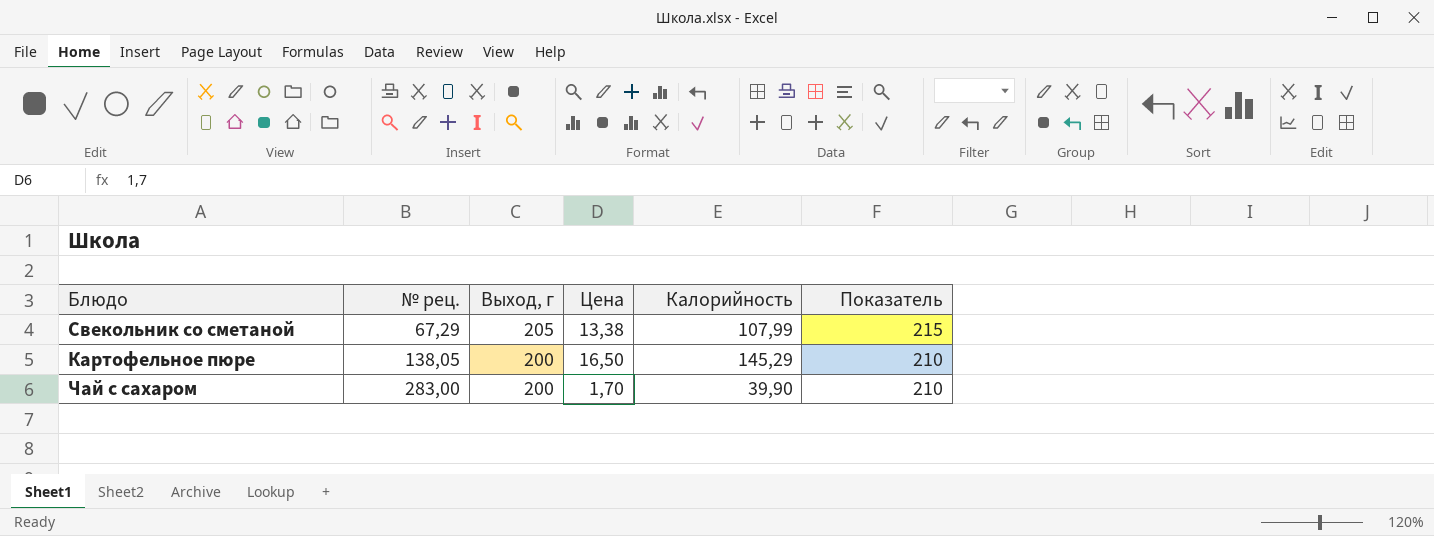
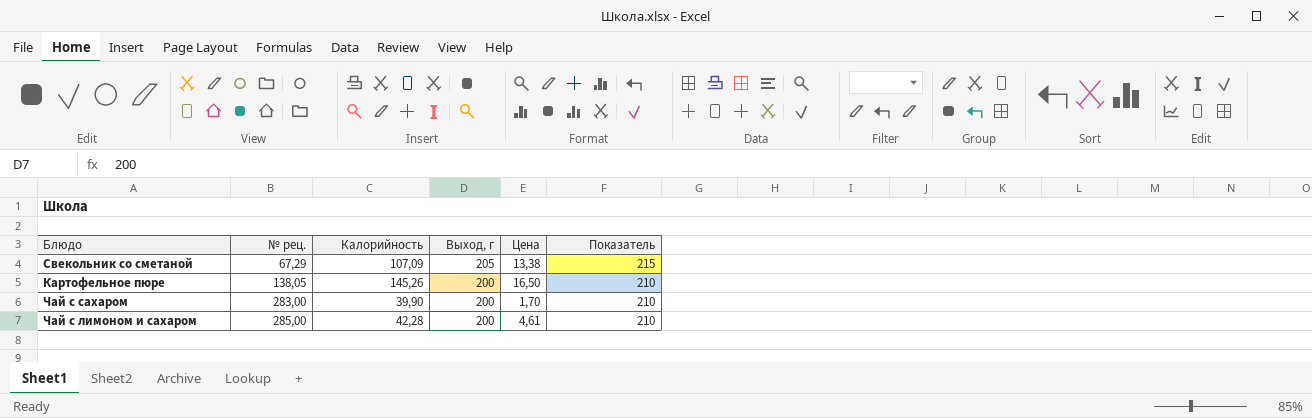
column Калорийность | position: 5 -> 3
Свекольник со сметаной | Калорийность: 107,99 -> 107,09
Картофельное пюре | Калорийность: 145,29 -> 145,26
row Чай с лимоном и сахаром: none -> 285,00 | 42,28 | 200 | 4,61 | 210

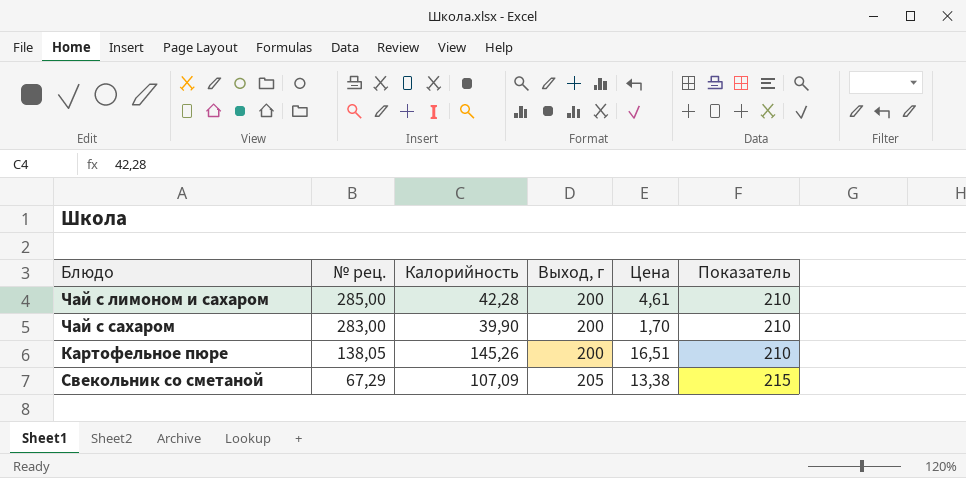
row order: № рец. ascending -> № рец. descending
Картофельное пюре | Цена: 16,50 -> 16,51

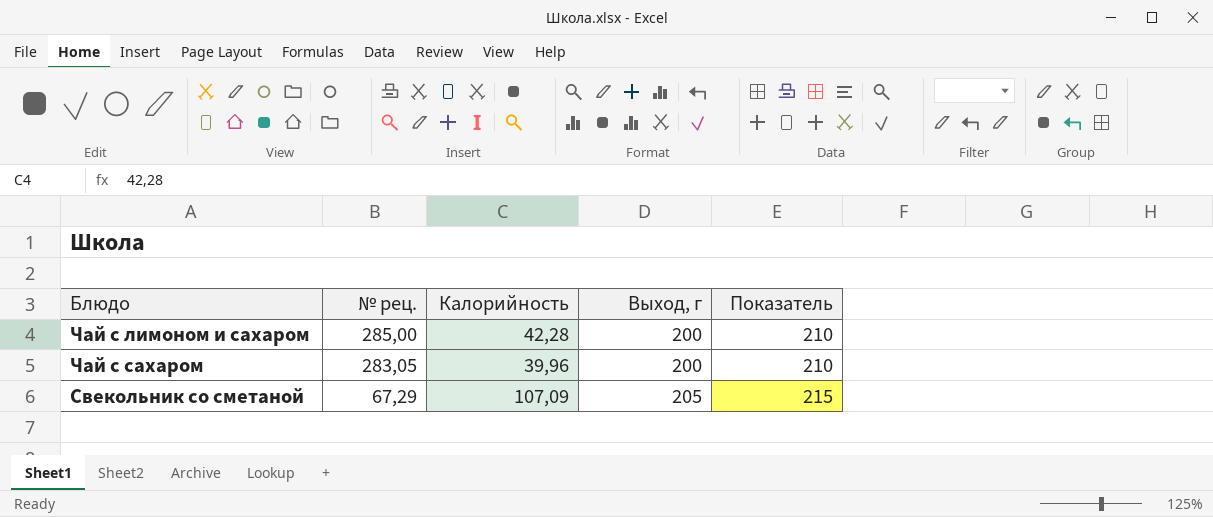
column Цена | position: 5 -> none
row Картофельное пюре: 138,05 | 145,26 | 200 | 16,51 | 210 -> none
Чай с сахаром | № рец.: 283,00 -> 283,05
Чай с сахаром | Калорийность: 39,90 -> 39,96

